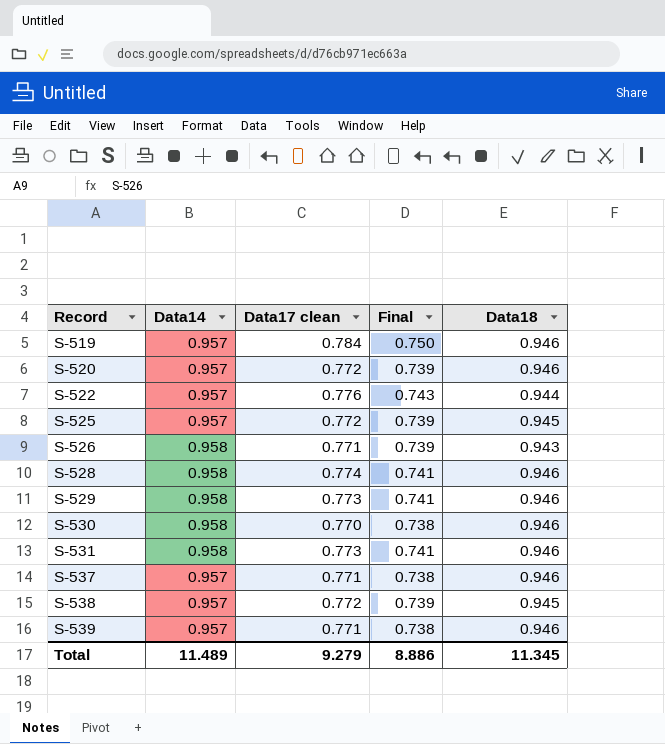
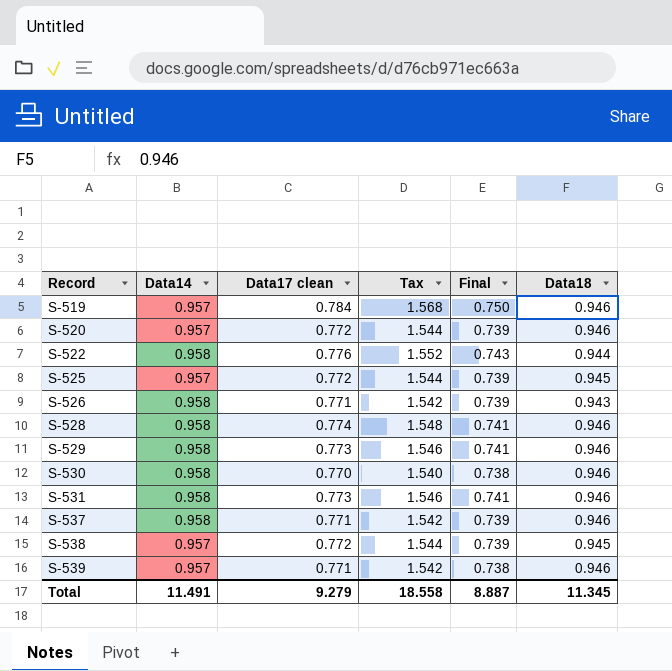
column Tax | formula: none -> [Data17 clean] * 2
S-522 | Data14: 0.957 -> 0.958
S-537 | Data14: 0.957 -> 0.958
S-537 | Final: 0.738 -> 0.739
Total | Data14: 11.489 -> 11.491
Total | Final: 8.886 -> 8.887

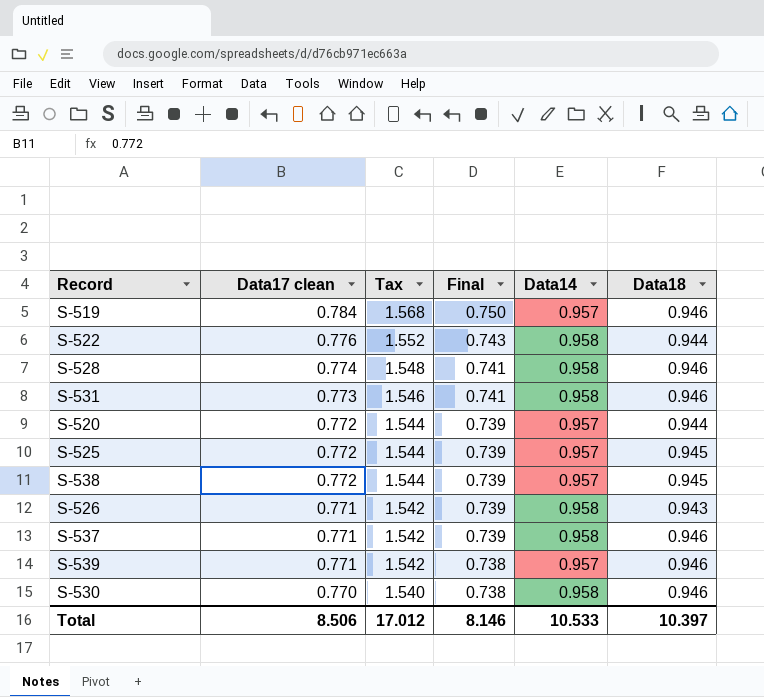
row order: Record ascending -> Data17 clean descending
column Data14 | position: 2 -> 5
row S-529: 0.958 | 0.773 | 1.546 | 0.741 | 0.946 -> none
S-520 | Data18: 0.946 -> 0.944
Total | Data17 clean: 9.279 -> 8.506
Total | Tax: 18.558 -> 17.012
Total | Final: 8.887 -> 8.146
Total | Data14: 11.491 -> 10.533
Total | Data18: 11.345 -> 10.397

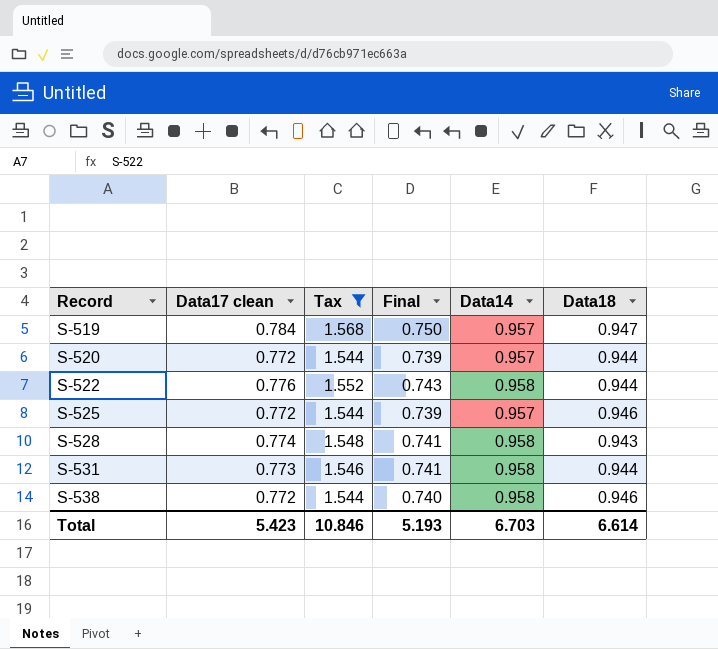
filter: none -> Tax >= 1.544
row order: Data17 clean descending -> Record ascending
S-519 | Data18: 0.946 -> 0.947
S-525 | Data18: 0.945 -> 0.946
S-528 | Data18: 0.946 -> 0.943
S-531 | Data18: 0.946 -> 0.944
S-538 | Final: 0.739 -> 0.740
S-538 | Data14: 0.957 -> 0.958
S-538 | Data18: 0.945 -> 0.946
Total | Data17 clean: 8.506 -> 5.423
Total | Tax: 17.012 -> 10.846
Total | Final: 8.146 -> 5.193
Total | Data14: 10.533 -> 6.703
Total | Data18: 10.397 -> 6.614

